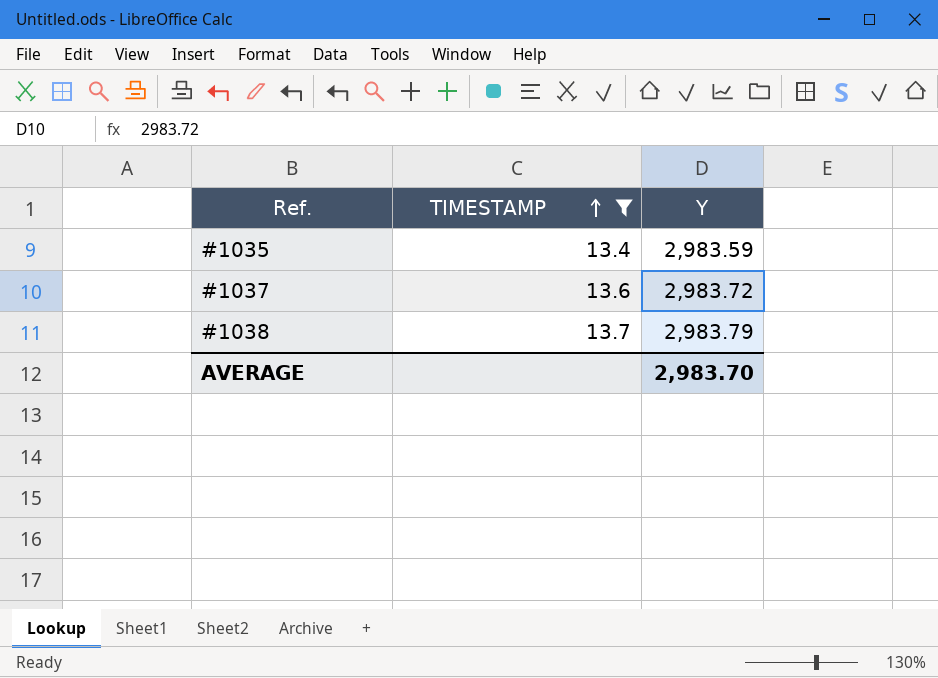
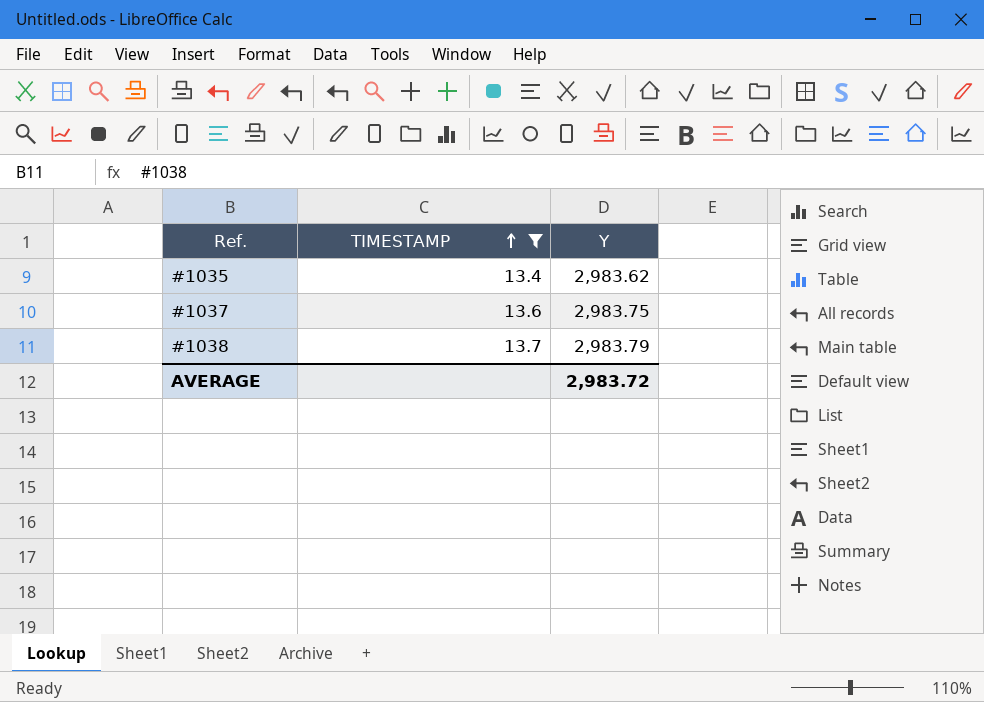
#1035 | Y: 2,983.59 -> 2,983.62
#1037 | Y: 2,983.72 -> 2,983.75
AVERAGE | Y: 2,983.70 -> 2,983.72

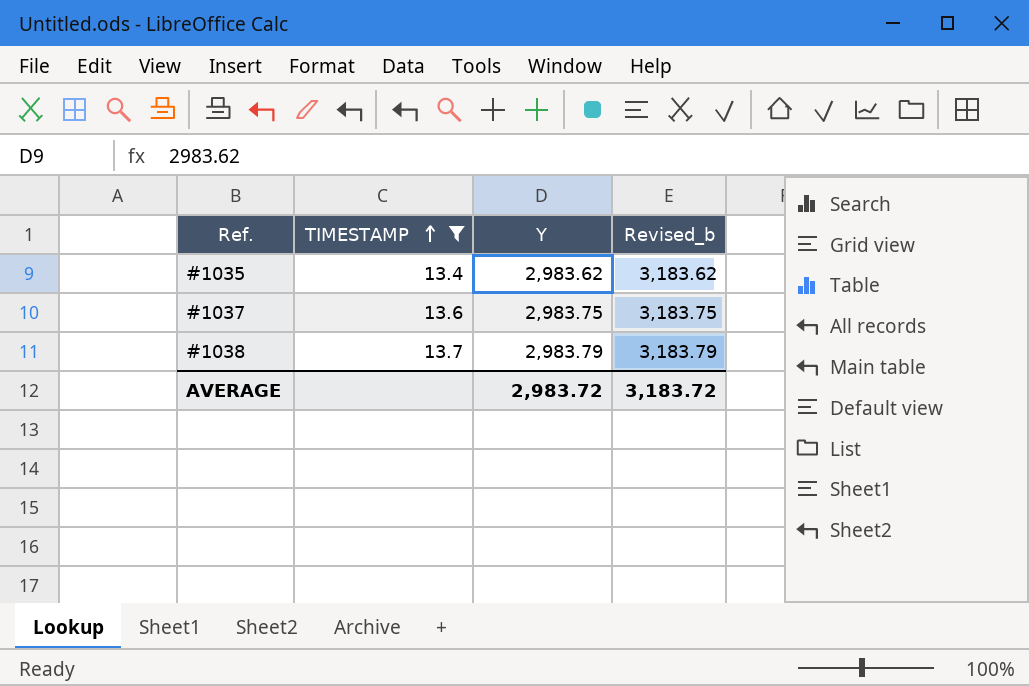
column Revised_b | formula: none -> [Y] + 200

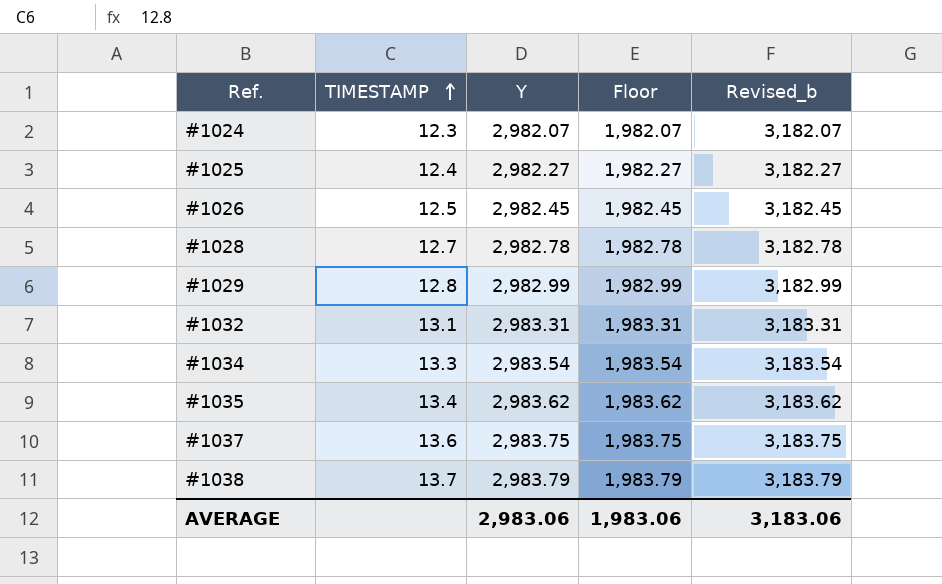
filter: TIMESTAMP >= 13.4 -> none
column Floor | formula: none -> [Y] - 1000
AVERAGE | Y: 2,983.72 -> 2,983.06
AVERAGE | Revised_b: 3,183.72 -> 3,183.06

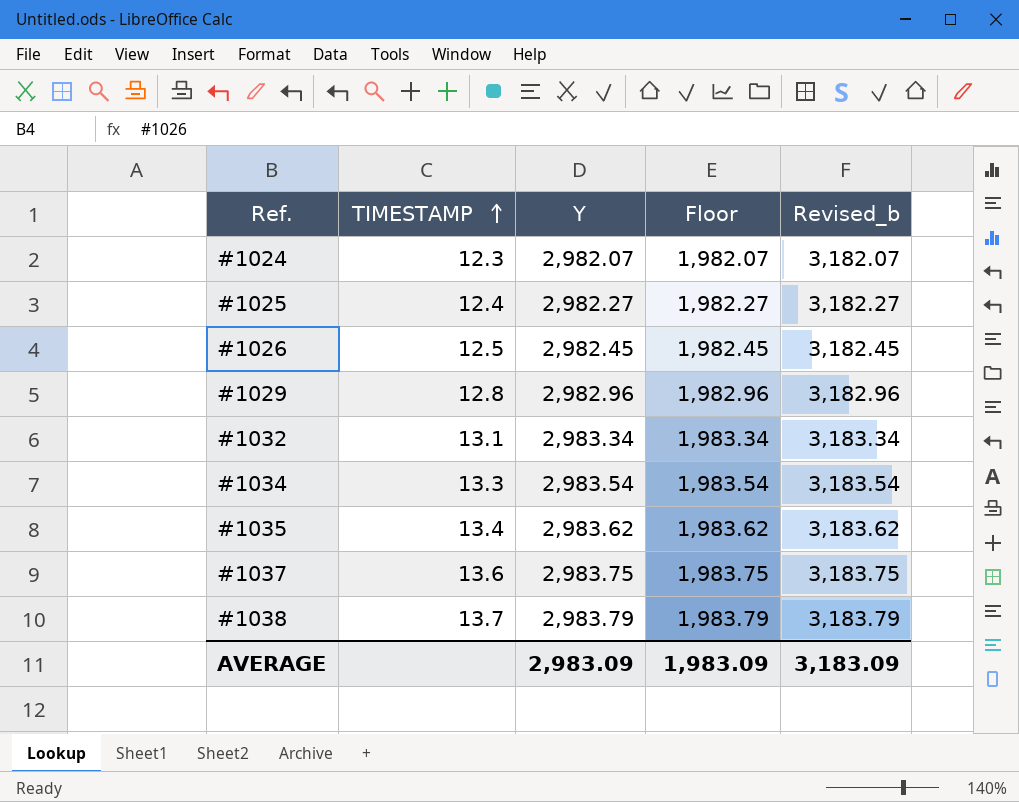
row #1028: 12.7 | 2,982.78 | 1,982.78 | 3,182.78 -> none
#1029 | Y: 2,982.99 -> 2,982.96
#1029 | Floor: 1,982.99 -> 1,982.96
#1029 | Revised_b: 3,182.99 -> 3,182.96
#1032 | Y: 2,983.31 -> 2,983.34
#1032 | Floor: 1,983.31 -> 1,983.34
#1032 | Revised_b: 3,183.31 -> 3,183.34
AVERAGE | Y: 2,983.06 -> 2,983.09
AVERAGE | Floor: 1,983.06 -> 1,983.09
AVERAGE | Revised_b: 3,183.06 -> 3,183.09

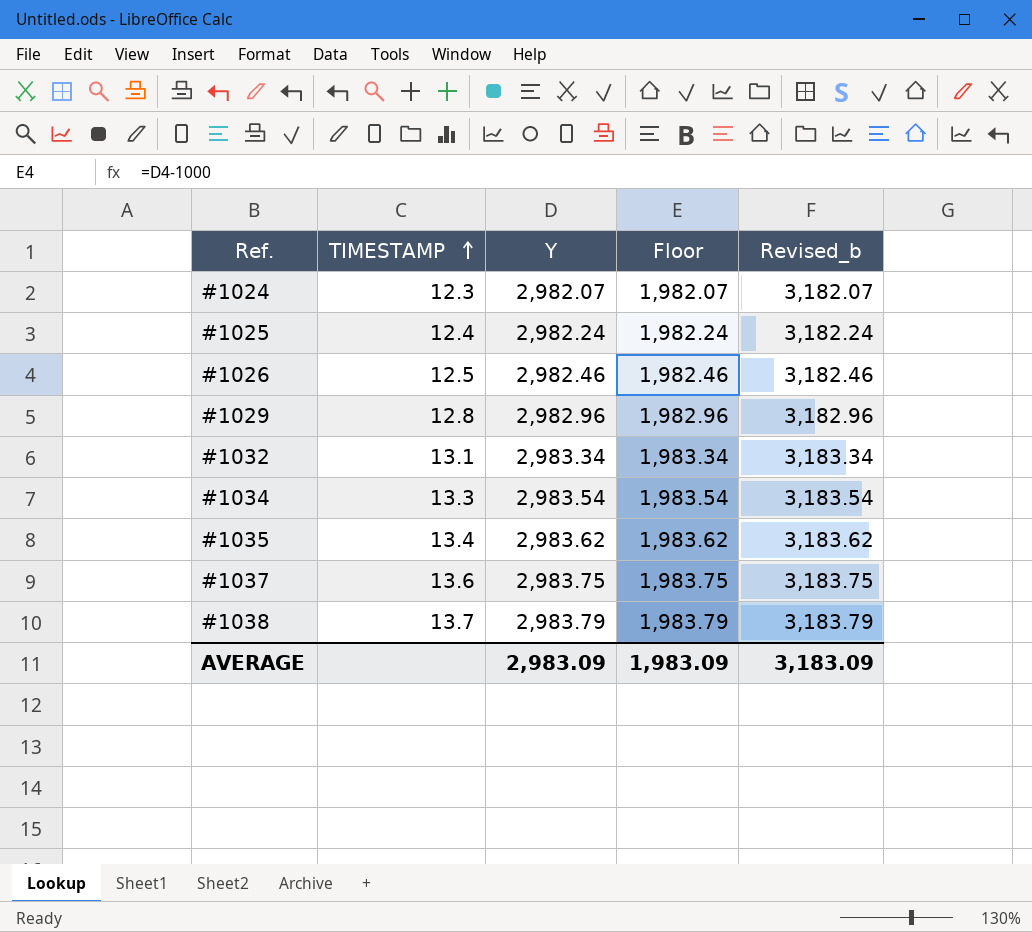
#1025 | Y: 2,982.27 -> 2,982.24
#1025 | Floor: 1,982.27 -> 1,982.24
#1025 | Revised_b: 3,182.27 -> 3,182.24
#1026 | Y: 2,982.45 -> 2,982.46
#1026 | Floor: 1,982.45 -> 1,982.46
#1026 | Revised_b: 3,182.45 -> 3,182.46

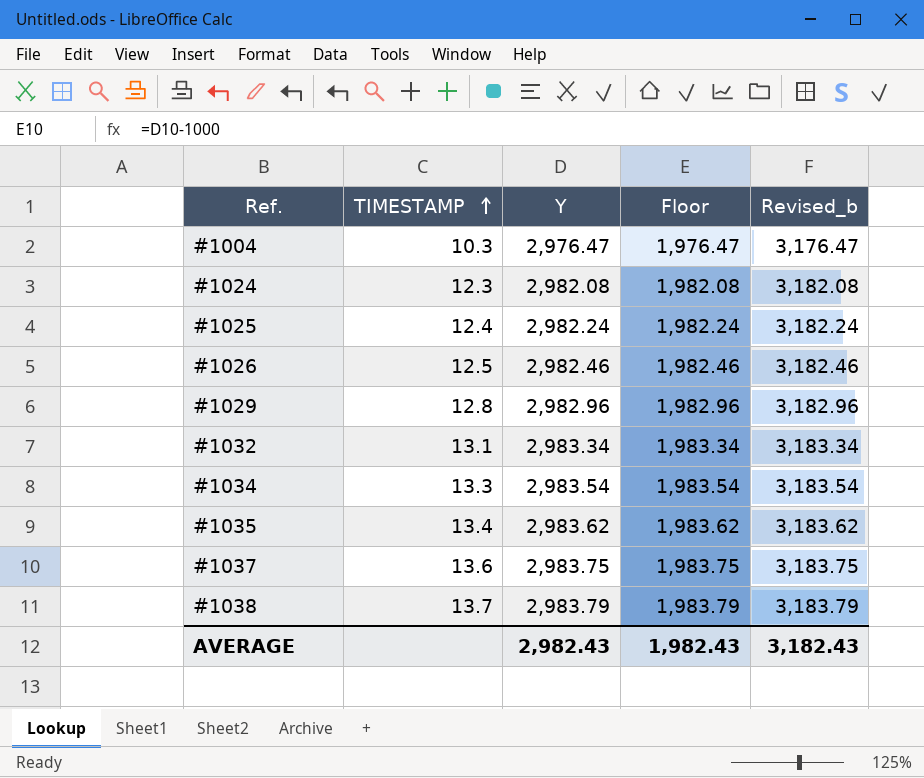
row #1004: none -> 10.3 | 2,976.47 | 1,976.47 | 3,176.47
#1024 | Y: 2,982.07 -> 2,982.08
#1024 | Floor: 1,982.07 -> 1,982.08
#1024 | Revised_b: 3,182.07 -> 3,182.08
AVERAGE | Y: 2,983.09 -> 2,982.43
AVERAGE | Floor: 1,983.09 -> 1,982.43
AVERAGE | Revised_b: 3,183.09 -> 3,182.43

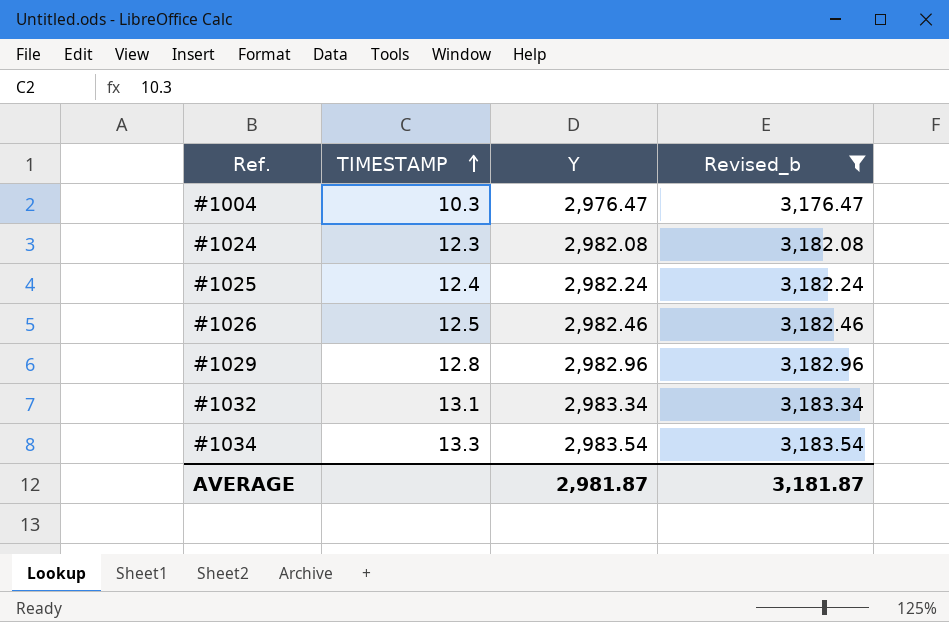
filter: none -> Revised_b <= 3,183.54
column Floor | formula: [Y] - 1000 -> none
AVERAGE | Y: 2,982.43 -> 2,981.87
AVERAGE | Revised_b: 3,182.43 -> 3,181.87

